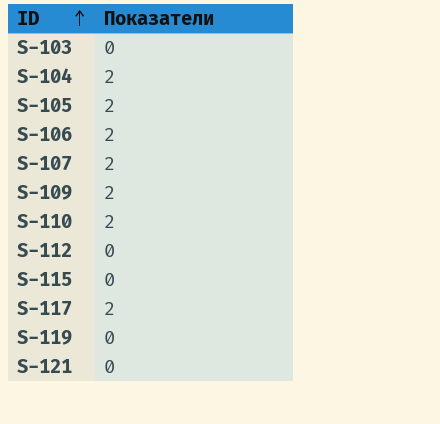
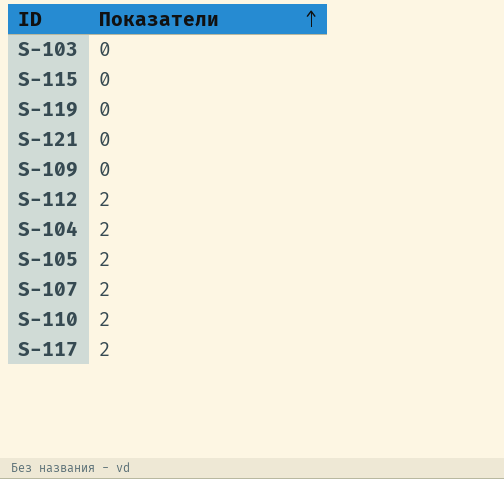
row order: ID ascending -> Показатели ascending
row S-106: 2 -> none
S-109 | Показатели: 2 -> 0
S-112 | Показатели: 0 -> 2

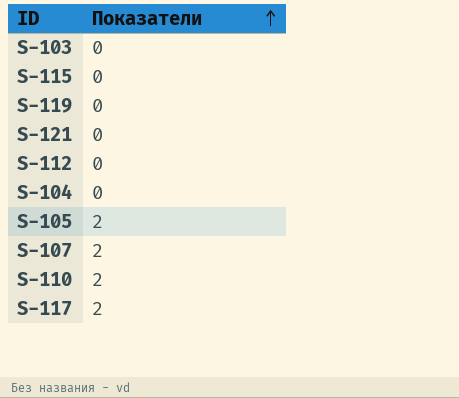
row S-109: 0 -> none
S-112 | Показатели: 2 -> 0
S-104 | Показатели: 2 -> 0

